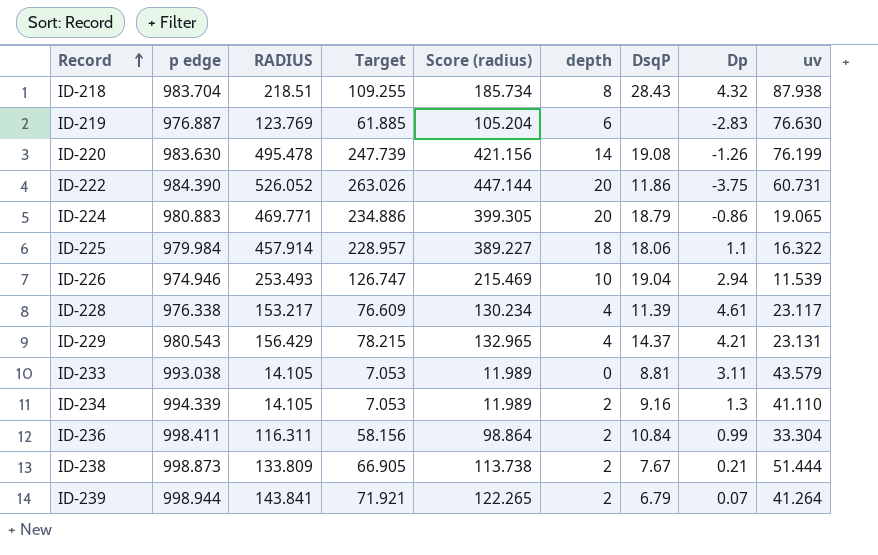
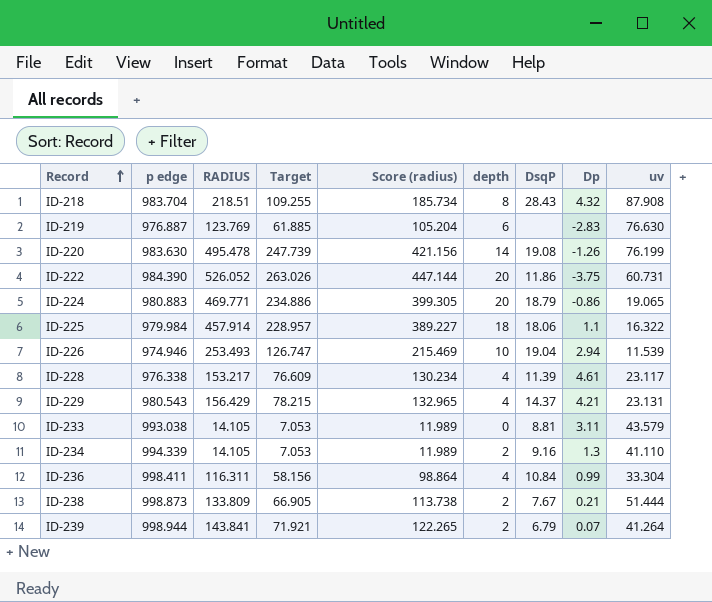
ID-218 | uv: 87.938 -> 87.908
ID-236 | depth: 2 -> 4

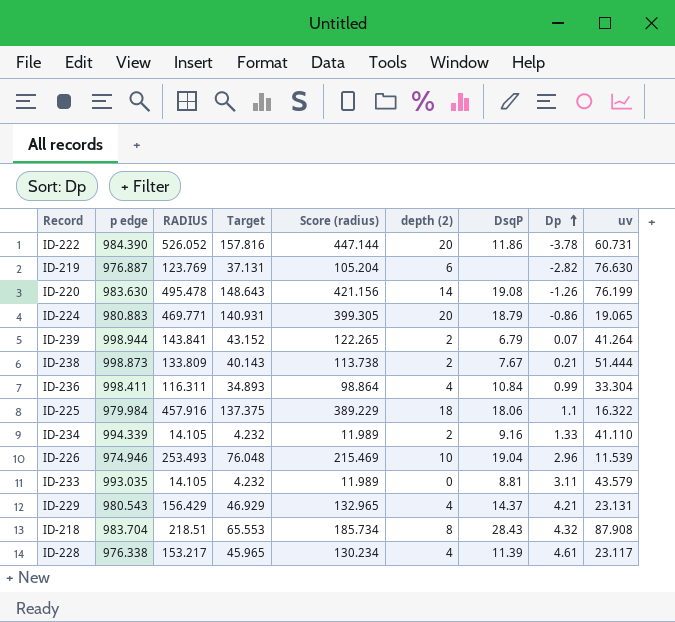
row order: Record ascending -> Dp ascending
column Target | formula: [RADIUS] * 0.5 -> [RADIUS] * 0.3
column name: depth -> depth (2)
ID-222 | Dp: -3.75 -> -3.78
ID-219 | Dp: -2.83 -> -2.82
ID-225 | RADIUS: 457.914 -> 457.916
ID-225 | Score (radius): 389.227 -> 389.229
ID-234 | Dp: 1.3 -> 1.33
ID-226 | Dp: 2.94 -> 2.96
ID-233 | p edge: 993.038 -> 993.035

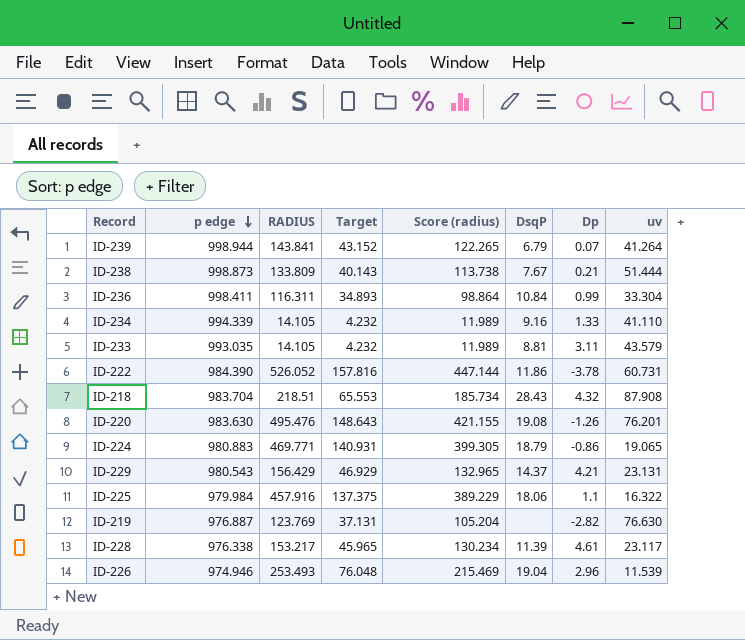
row order: Dp ascending -> p edge descending
column depth (2) | position: 6 -> none
ID-220 | RADIUS: 495.478 -> 495.476
ID-220 | Score (radius): 421.156 -> 421.155
ID-220 | uv: 76.199 -> 76.201

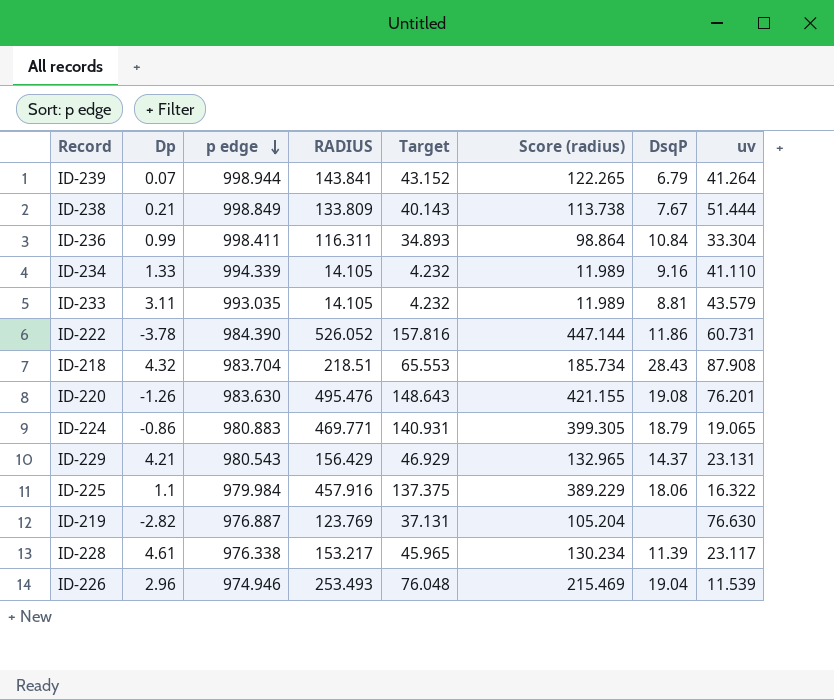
column Dp | position: 7 -> 2
ID-238 | p edge: 998.873 -> 998.849

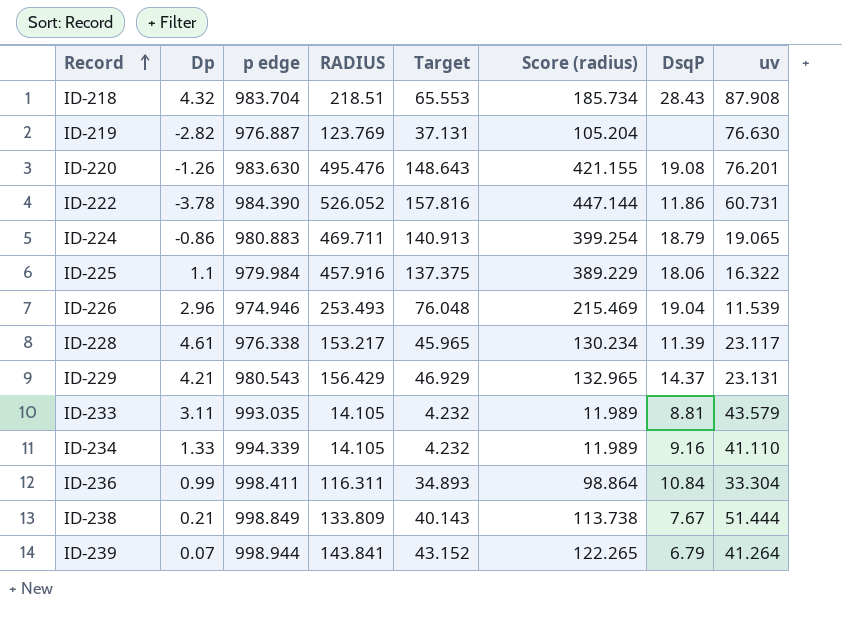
row order: p edge descending -> Record ascending
ID-224 | RADIUS: 469.771 -> 469.711
ID-224 | Target: 140.931 -> 140.913
ID-224 | Score (radius): 399.305 -> 399.254

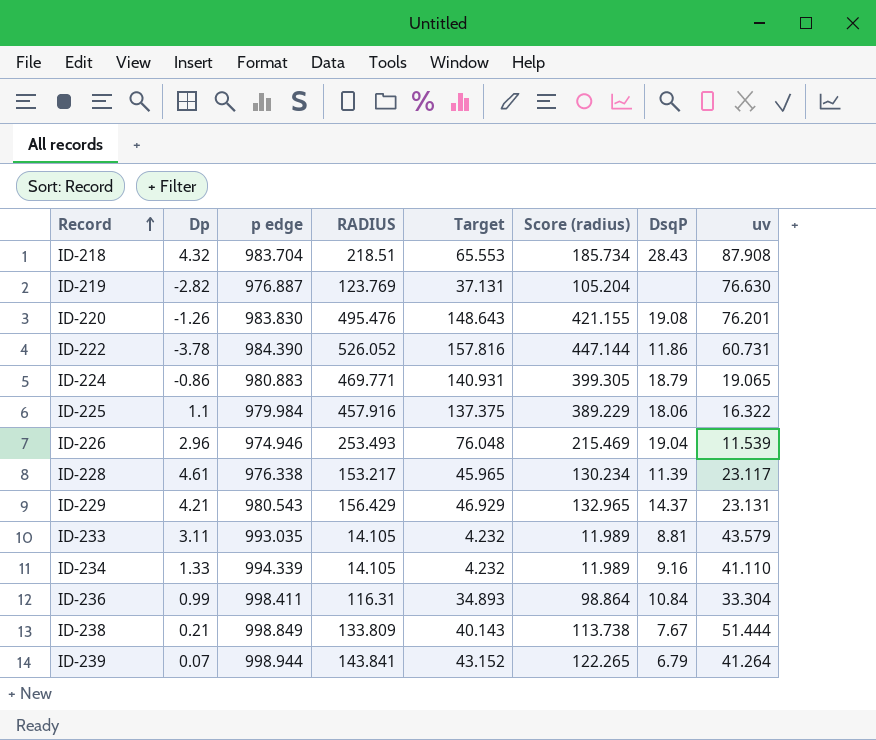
ID-220 | p edge: 983.630 -> 983.830
ID-224 | RADIUS: 469.711 -> 469.771
ID-224 | Target: 140.913 -> 140.931
ID-224 | Score (radius): 399.254 -> 399.305
ID-236 | RADIUS: 116.311 -> 116.31

